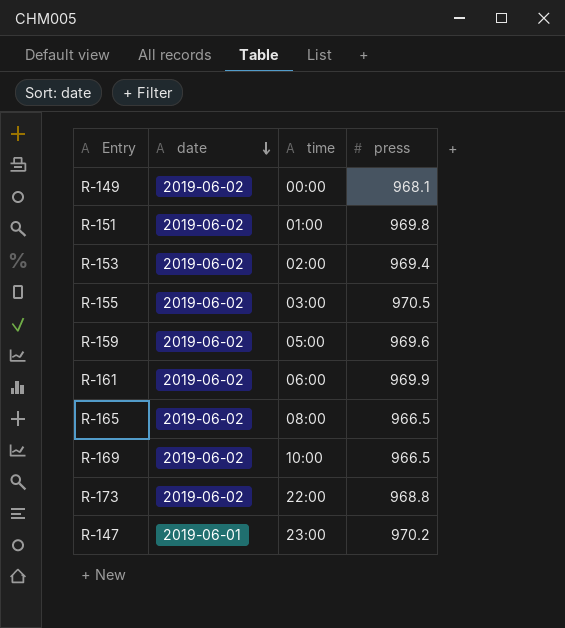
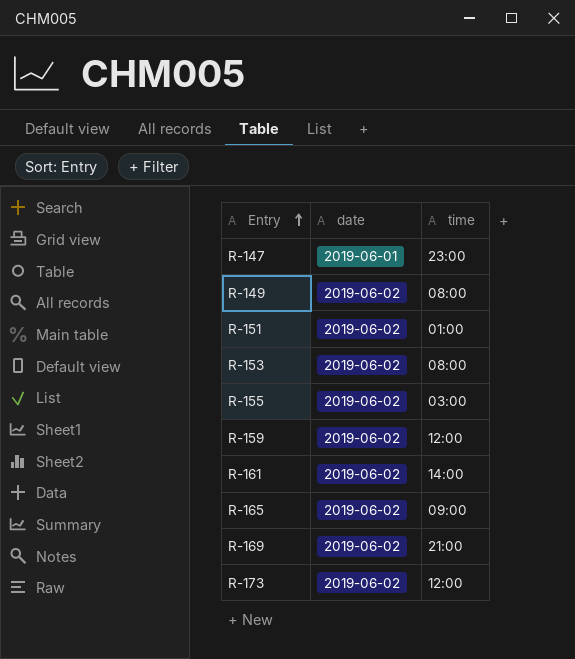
row order: date descending -> Entry ascending
column press | position: 4 -> none
R-149 | time: 00:00 -> 08:00
R-153 | time: 02:00 -> 08:00
R-159 | time: 05:00 -> 12:00
R-161 | time: 06:00 -> 14:00
R-165 | time: 08:00 -> 09:00
R-169 | time: 10:00 -> 21:00
R-173 | time: 22:00 -> 12:00

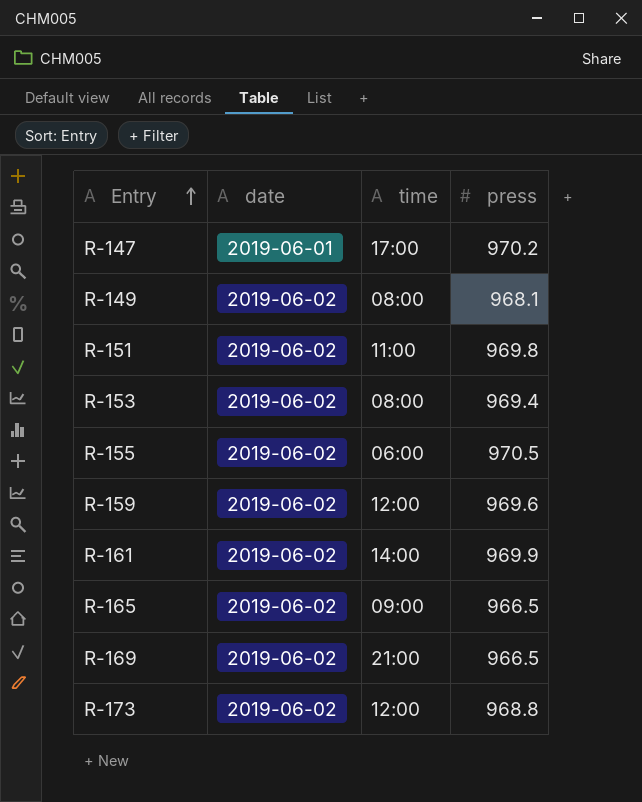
column press | position: none -> 4
R-147 | time: 23:00 -> 17:00
R-151 | time: 01:00 -> 11:00
R-155 | time: 03:00 -> 06:00

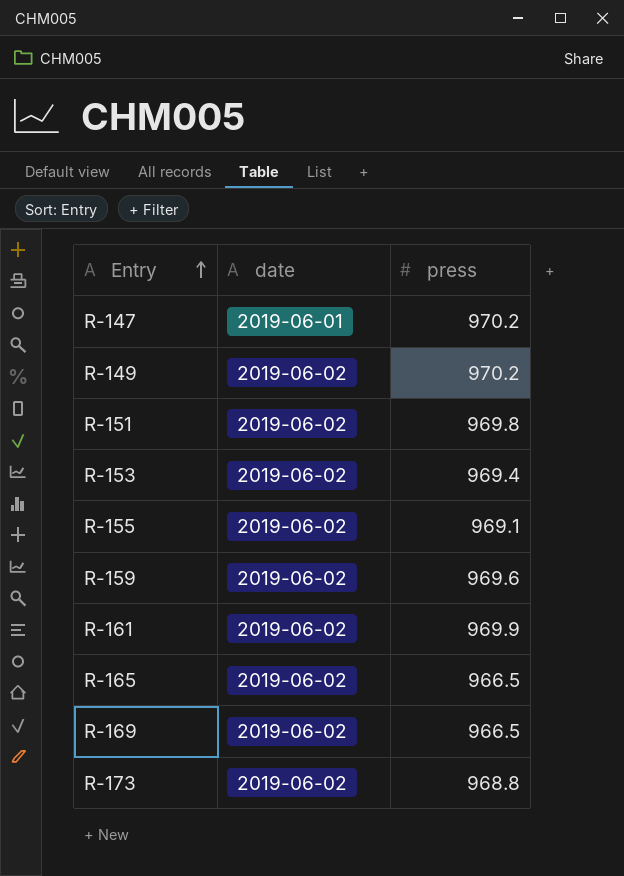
column time | position: 3 -> none
R-149 | press: 968.1 -> 970.2
R-155 | press: 970.5 -> 969.1

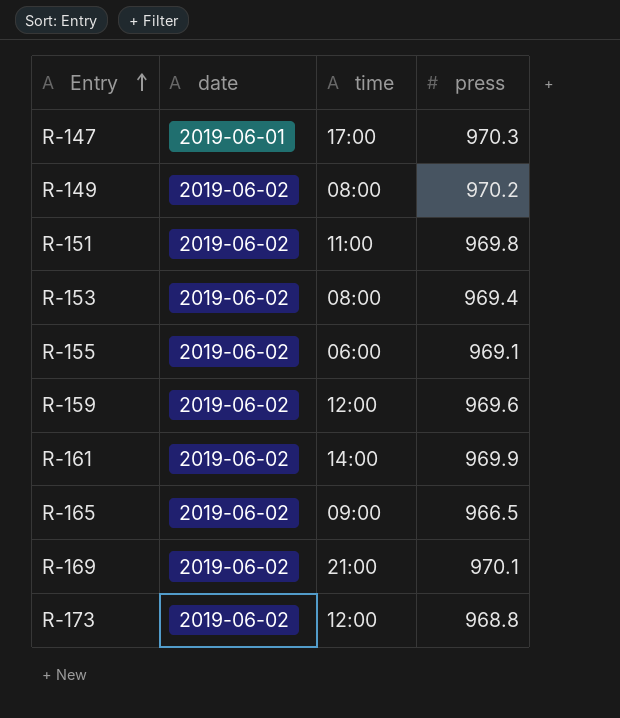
column time | position: none -> 3
R-147 | press: 970.2 -> 970.3
R-169 | press: 966.5 -> 970.1

